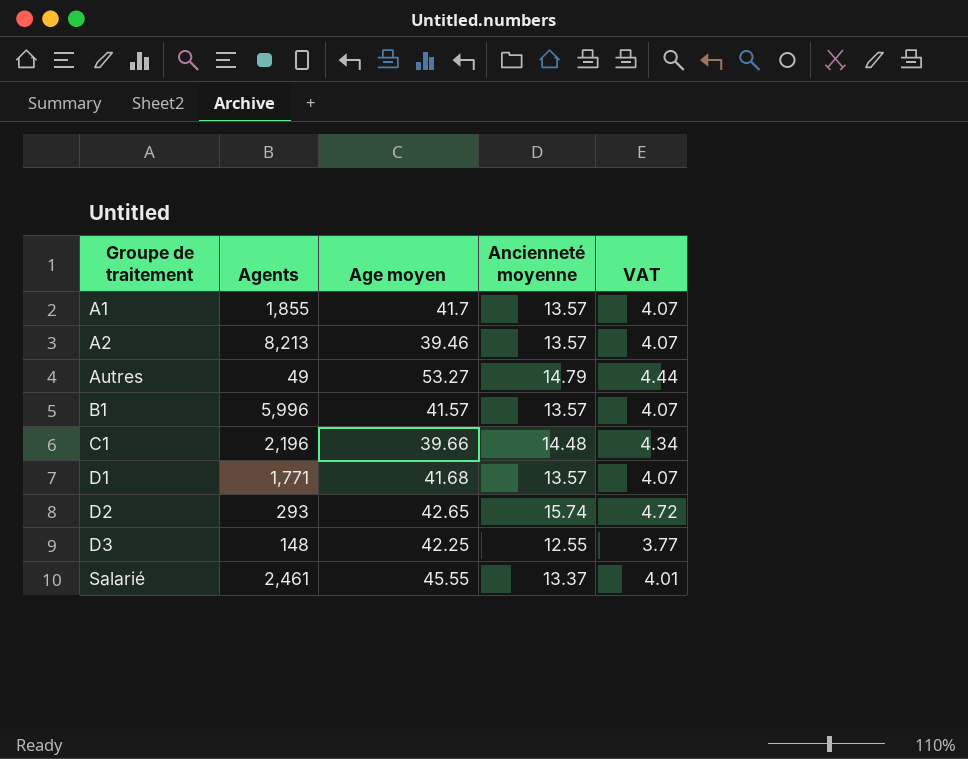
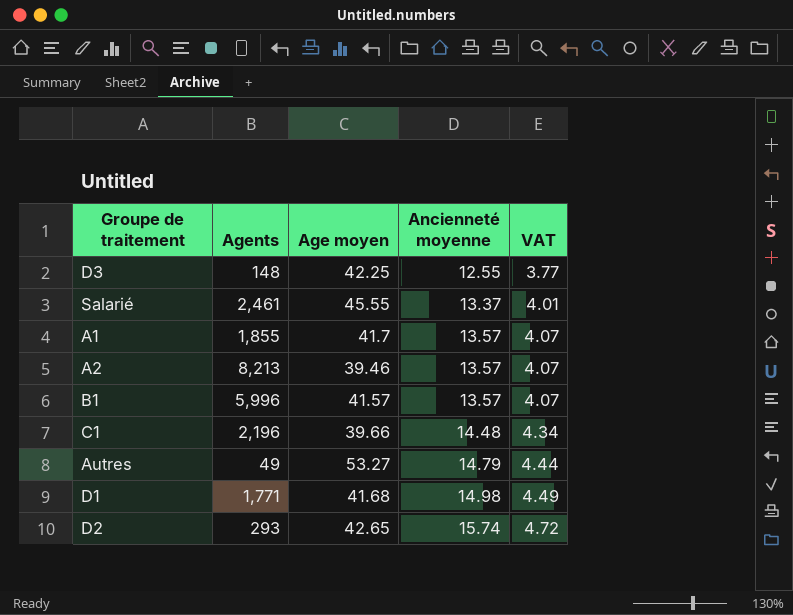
row order: Groupe de traitement ascending -> Ancienneté moyenne ascending
D1 | Ancienneté moyenne: 13.57 -> 14.98
D1 | VAT: 4.07 -> 4.49

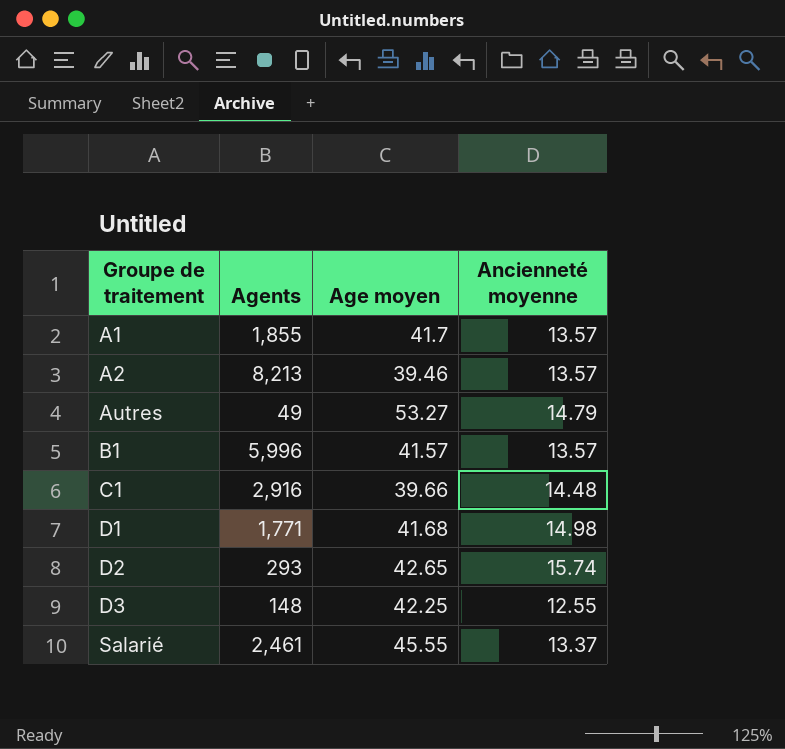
row order: Ancienneté moyenne ascending -> Groupe de traitement ascending
column VAT | formula: [Ancienneté moyenne] * 0.3 -> none
C1 | Agents: 2,196 -> 2,916

